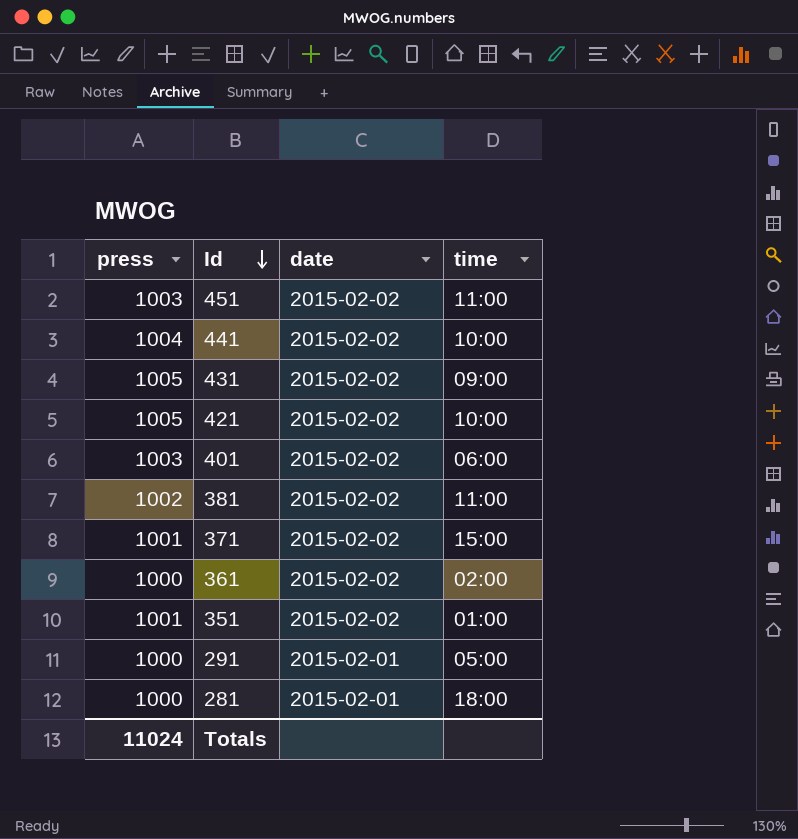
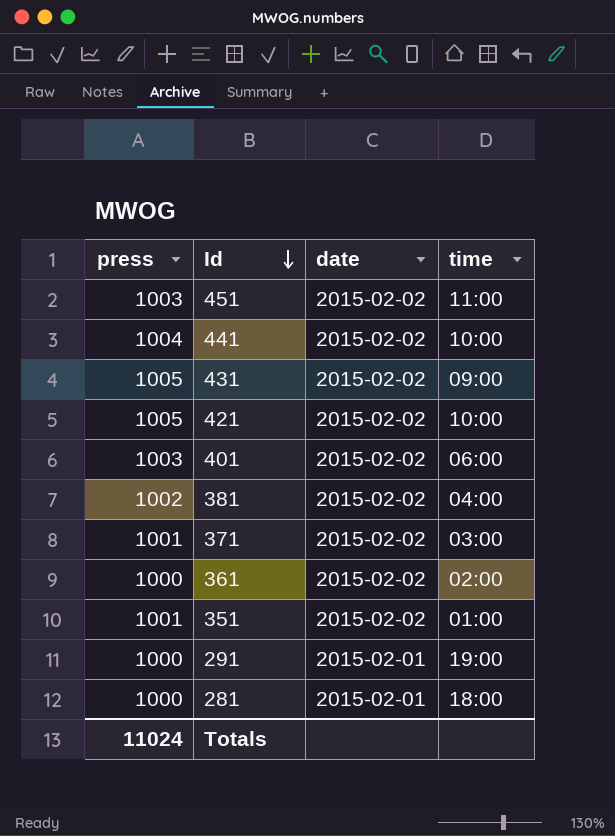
381 | time: 11:00 -> 04:00
371 | time: 15:00 -> 03:00
291 | time: 05:00 -> 19:00

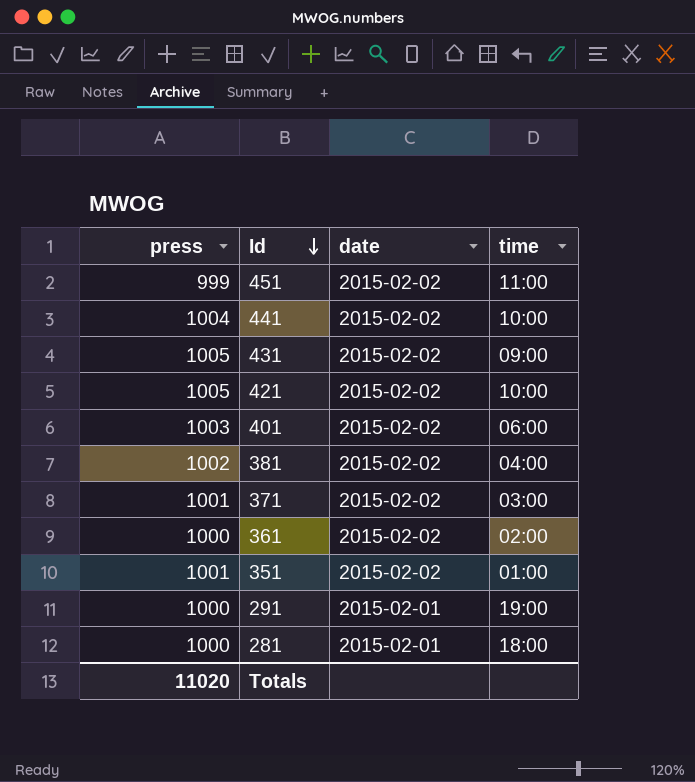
451 | press: 1003 -> 999
Totals | press: 11024 -> 11020

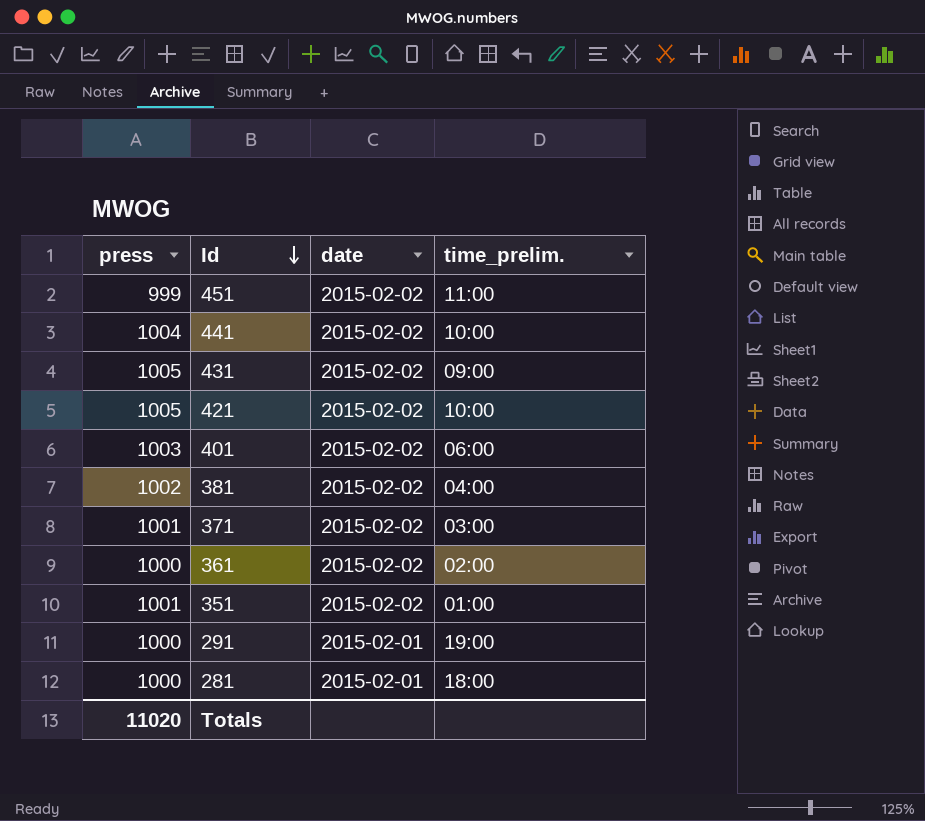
column name: time -> time_prelim.

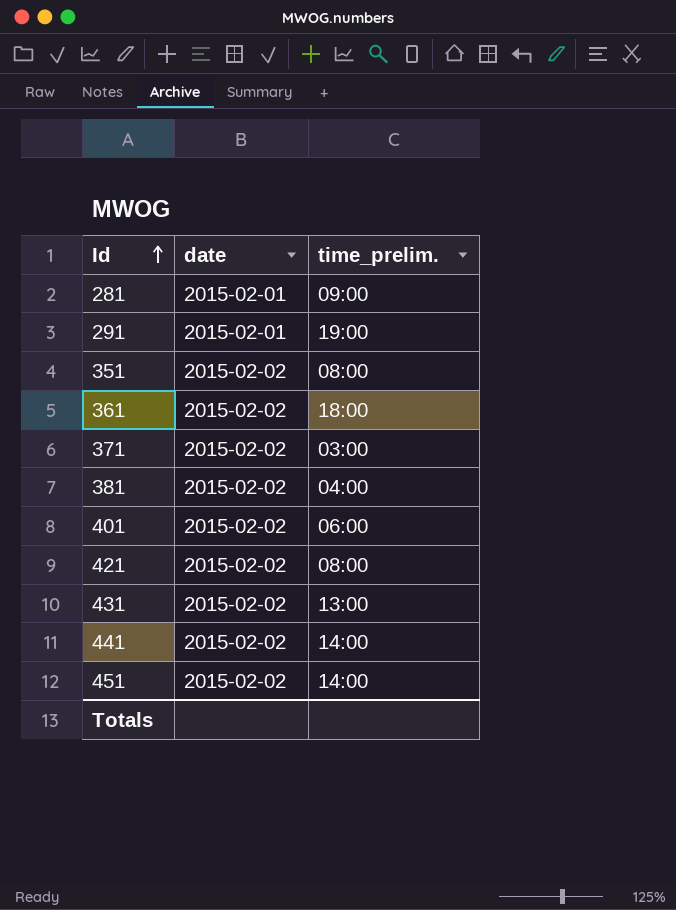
row order: Id descending -> Id ascending
column press | position: 1 -> none
281 | time_prelim.: 18:00 -> 09:00
351 | time_prelim.: 01:00 -> 08:00
361 | time_prelim.: 02:00 -> 18:00
421 | time_prelim.: 10:00 -> 08:00
431 | time_prelim.: 09:00 -> 13:00
441 | time_prelim.: 10:00 -> 14:00
451 | time_prelim.: 11:00 -> 14:00

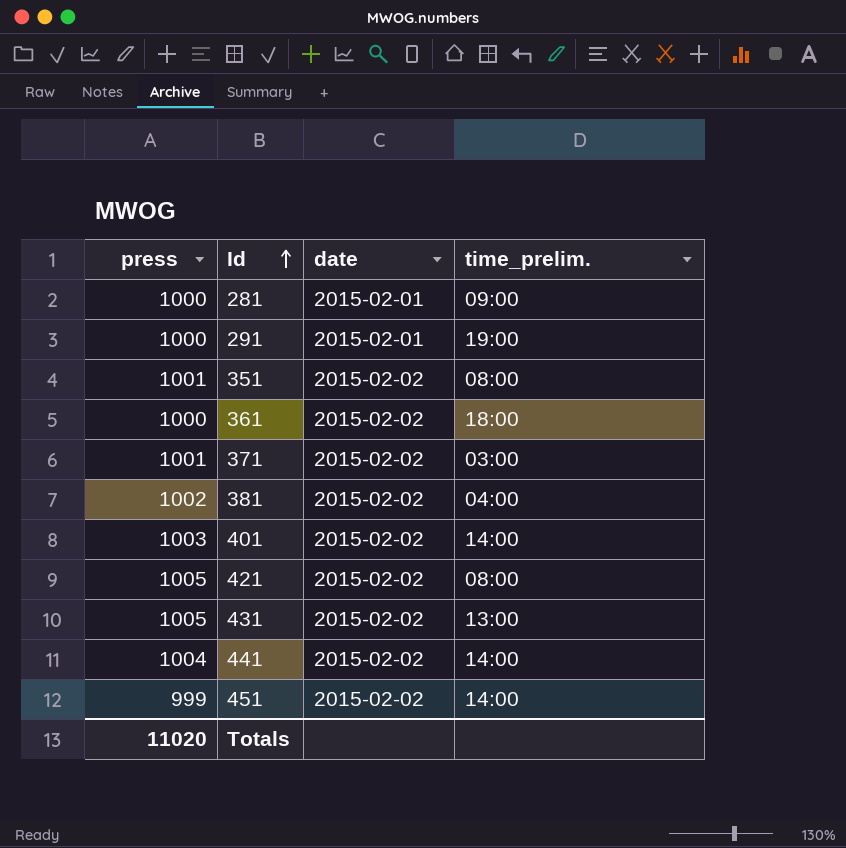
column press | position: none -> 1
401 | time_prelim.: 06:00 -> 14:00

